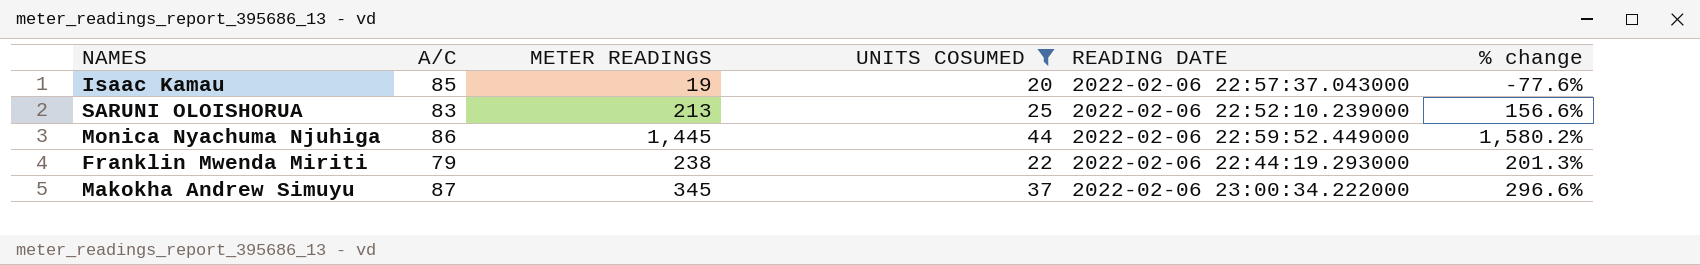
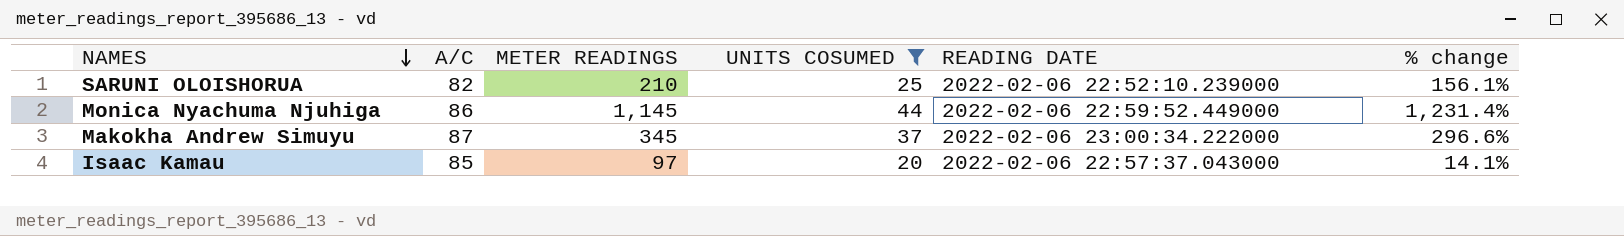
row order: none -> NAMES descending
row Franklin Mwenda Miriti: 79 | 238 | 22 | 2022-02-06 22:44:19.293000 | 201.3% -> none
SARUNI OLOISHORUA | A/C: 83 -> 82
SARUNI OLOISHORUA | METER READINGS: 213 -> 210
SARUNI OLOISHORUA | % change: 156.6% -> 156.1%
Monica Nyachuma Njuhiga | METER READINGS: 1,445 -> 1,145
Monica Nyachuma Njuhiga | % change: 1,580.2% -> 1,231.4%
Isaac Kamau | METER READINGS: 19 -> 97
Isaac Kamau | % change: -77.6% -> 14.1%

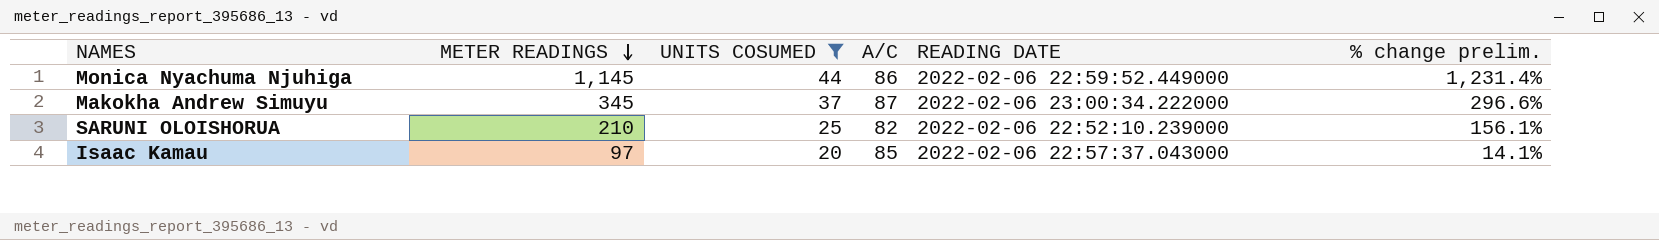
row order: NAMES descending -> METER READINGS descending
column A/C | position: 2 -> 4
column name: % change -> % change prelim.

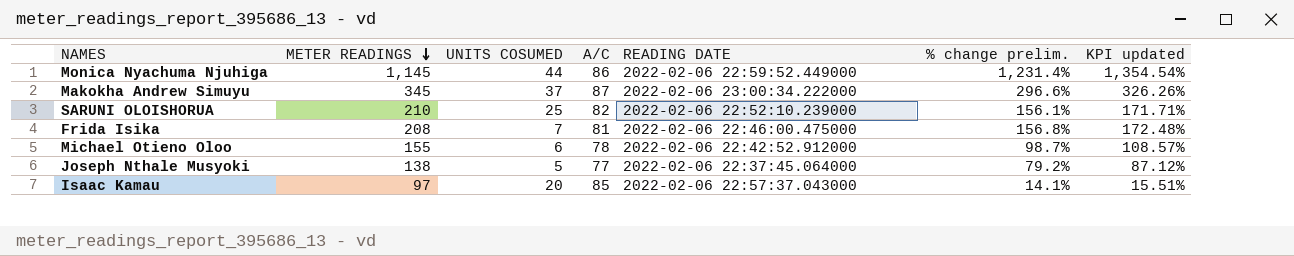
filter: UNITS COSUMED >= 20 -> none
column KPI updated | formula: none -> [% change prelim.] * 1.1

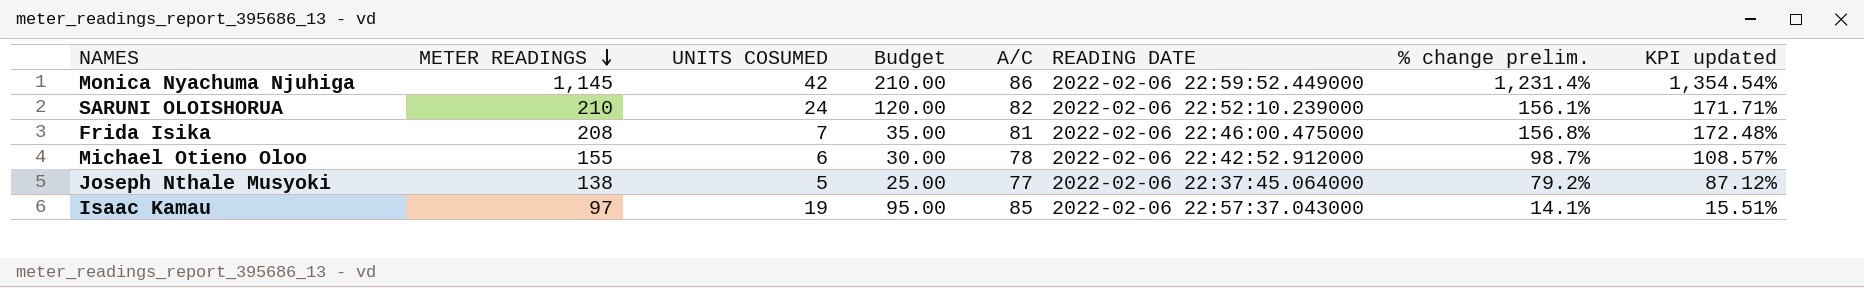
column Budget | formula: none -> [UNITS COSUMED] * 5
row Makokha Andrew Simuyu: 345 | 37 | 87 | 2022-02-06 23:00:34.222000 | 296.6% | 326.26% -> none
Monica Nyachuma Njuhiga | UNITS COSUMED: 44 -> 42
SARUNI OLOISHORUA | UNITS COSUMED: 25 -> 24
Isaac Kamau | UNITS COSUMED: 20 -> 19

